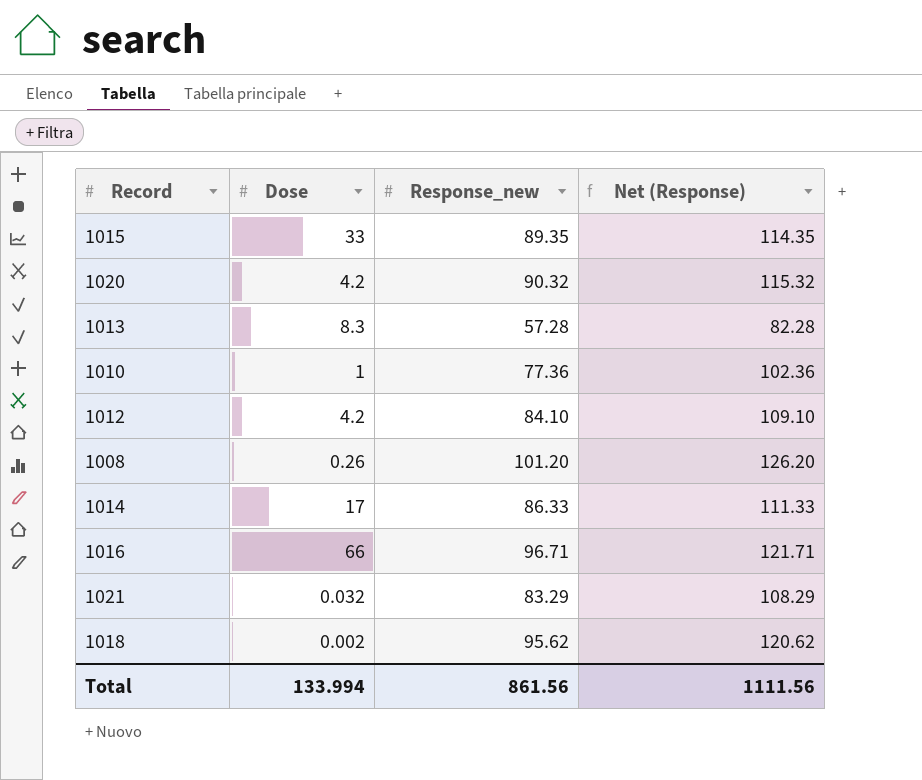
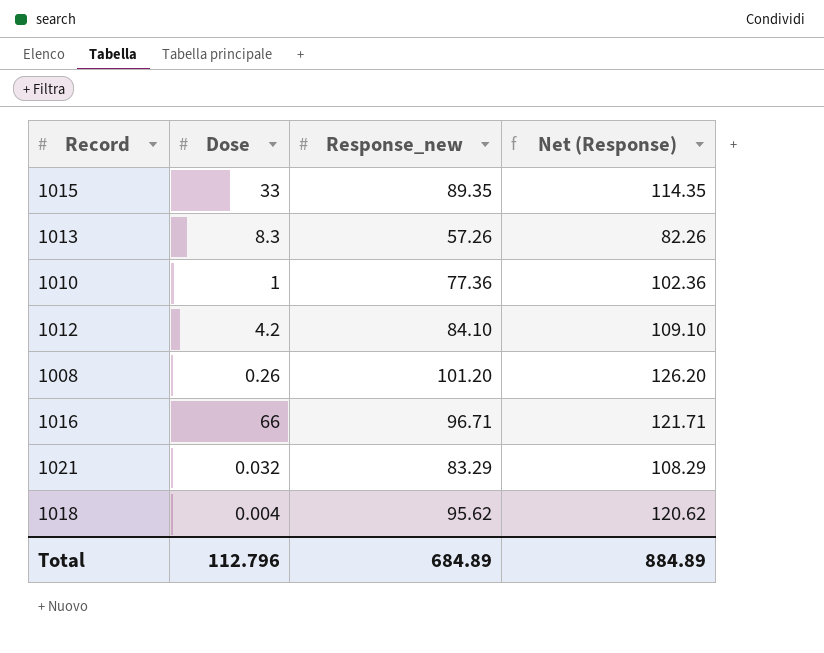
row 1020: 4.2 | 90.32 | 115.32 -> none
row 1014: 17 | 86.33 | 111.33 -> none
1013 | Response_new: 57.28 -> 57.26
1013 | Net (Response): 82.28 -> 82.26
1018 | Dose: 0.002 -> 0.004
Total | Dose: 133.994 -> 112.796
Total | Response_new: 861.56 -> 684.89
Total | Net (Response): 1111.56 -> 884.89

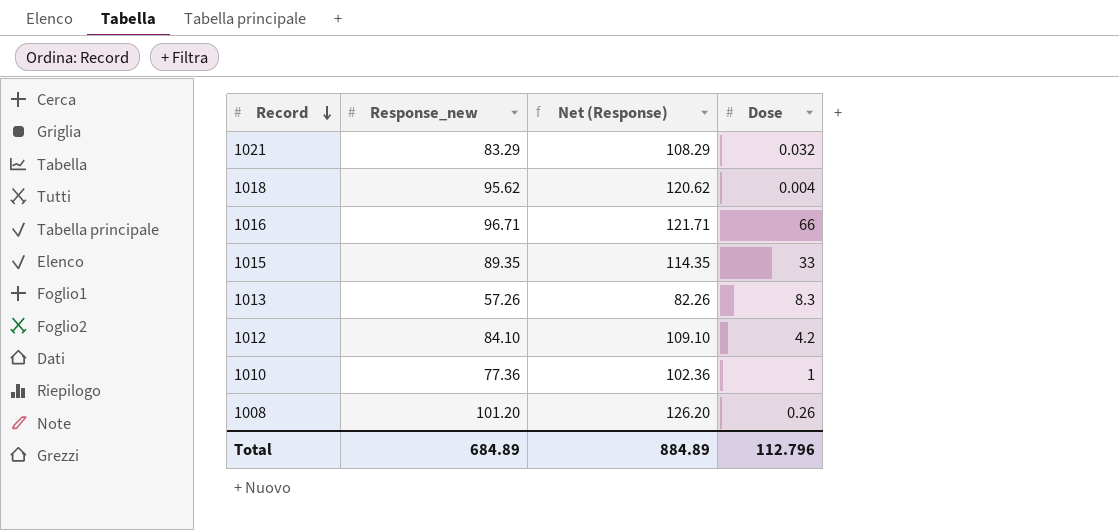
row order: none -> Record descending
column Dose | position: 2 -> 4

